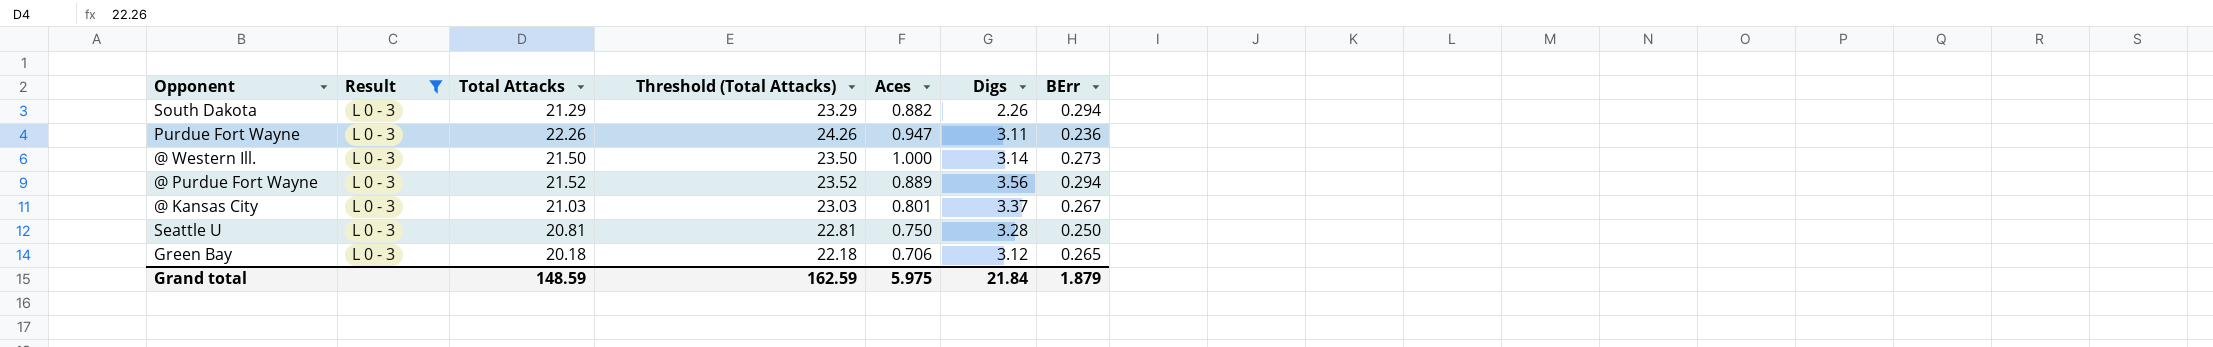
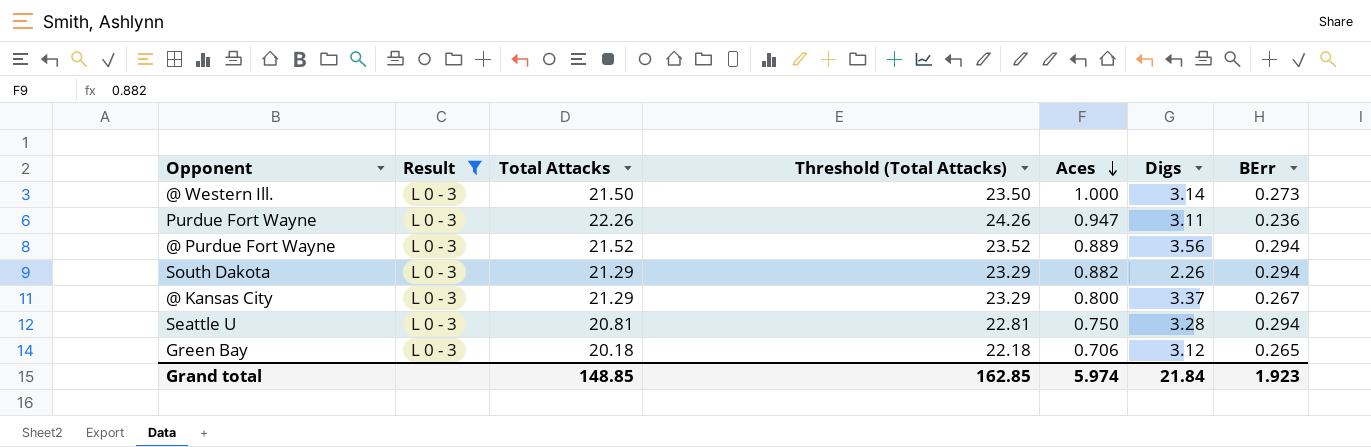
row order: none -> Aces descending
@ Kansas City | Total Attacks: 21.03 -> 21.29
@ Kansas City | Threshold (Total Attacks): 23.03 -> 23.29
@ Kansas City | Aces: 0.801 -> 0.800
Seattle U | BErr: 0.250 -> 0.294
Grand total | Total Attacks: 148.59 -> 148.85
Grand total | Threshold (Total Attacks): 162.59 -> 162.85
Grand total | Aces: 5.975 -> 5.974
Grand total | BErr: 1.879 -> 1.923

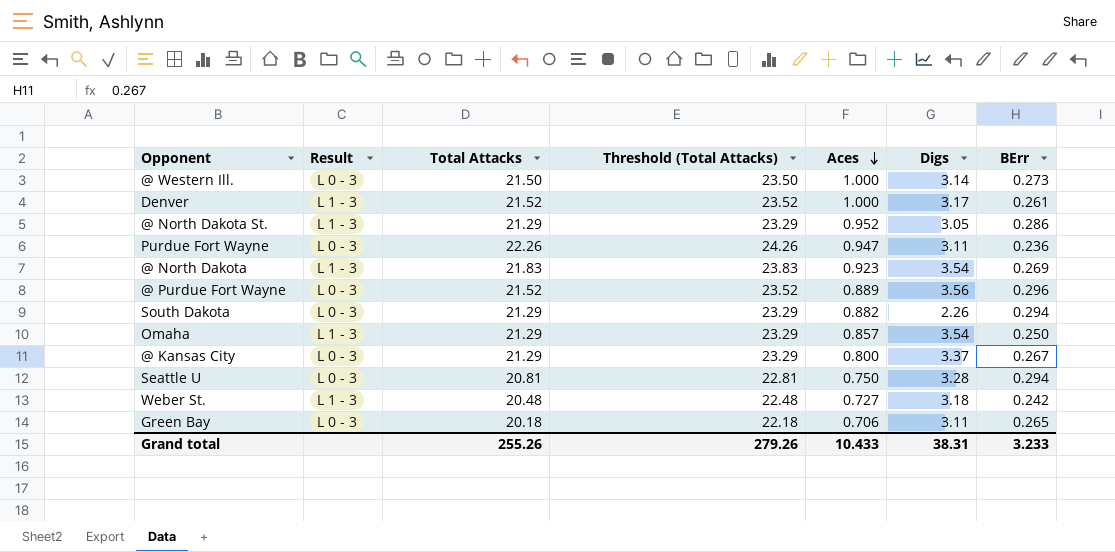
filter: Result = L 0 - 3 -> none
@ Purdue Fort Wayne | BErr: 0.294 -> 0.296
Green Bay | Digs: 3.12 -> 3.11
Grand total | Total Attacks: 148.85 -> 255.26
Grand total | Threshold (Total Attacks): 162.85 -> 279.26
Grand total | Aces: 5.974 -> 10.433
Grand total | Digs: 21.84 -> 38.31
Grand total | BErr: 1.923 -> 3.233

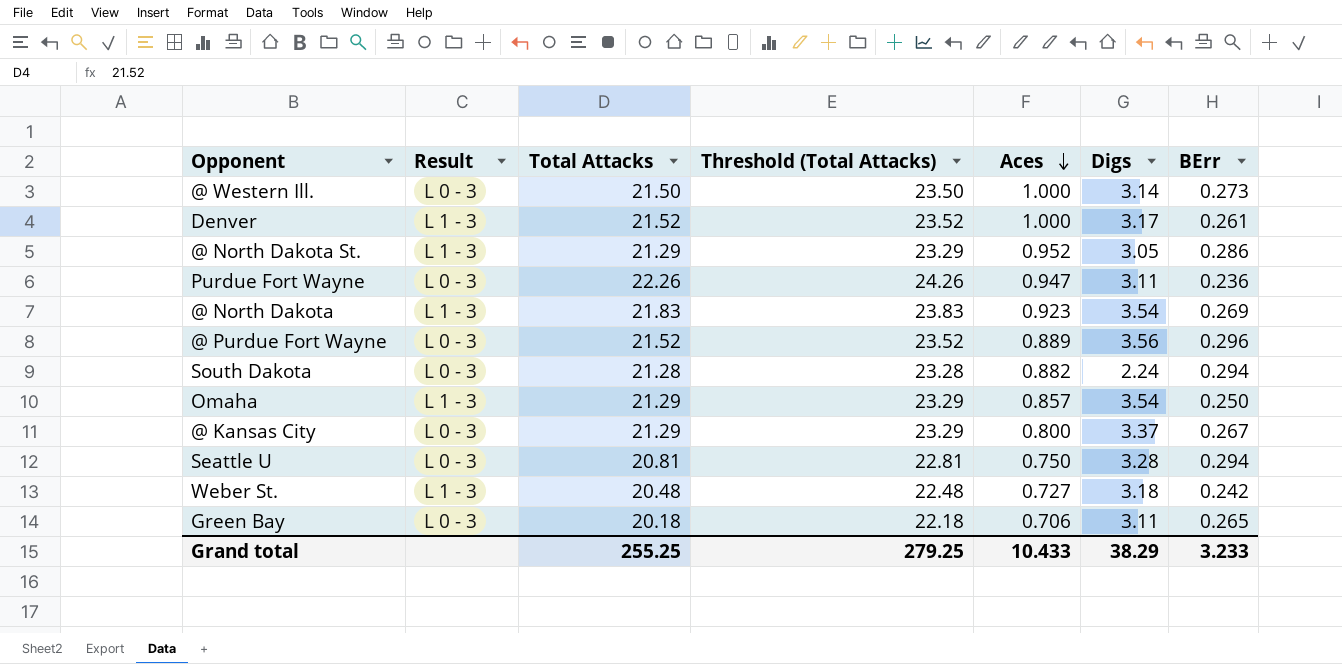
South Dakota | Total Attacks: 21.29 -> 21.28
South Dakota | Threshold (Total Attacks): 23.29 -> 23.28
South Dakota | Digs: 2.26 -> 2.24
Grand total | Total Attacks: 255.26 -> 255.25
Grand total | Threshold (Total Attacks): 279.26 -> 279.25
Grand total | Digs: 38.31 -> 38.29

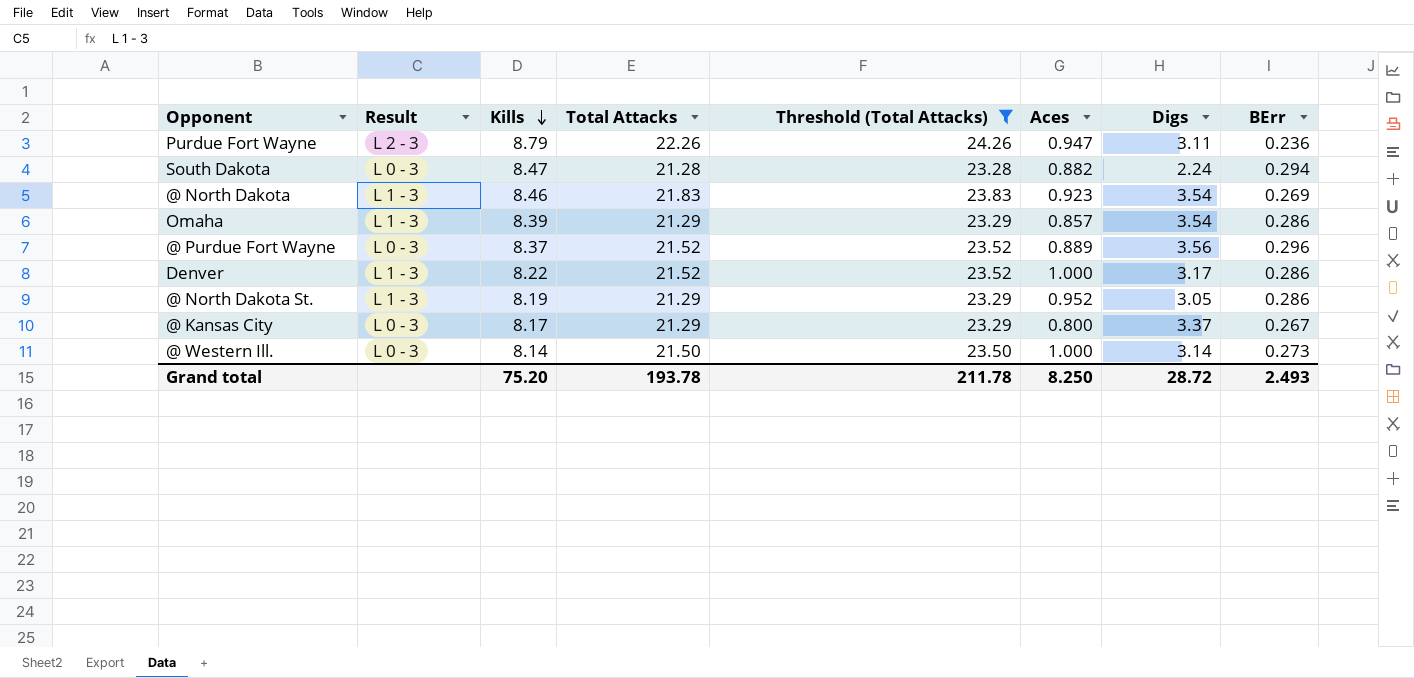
filter: none -> Threshold (Total Attacks) >= 23.28
row order: Aces descending -> Kills descending
column Kills | position: none -> 3
Purdue Fort Wayne | Result: L 0 - 3 -> L 2 - 3
Omaha | BErr: 0.250 -> 0.286
Denver | BErr: 0.261 -> 0.286
Grand total | Total Attacks: 255.25 -> 193.78
Grand total | Threshold (Total Attacks): 279.25 -> 211.78
Grand total | Aces: 10.433 -> 8.250
Grand total | Digs: 38.29 -> 28.72
Grand total | BErr: 3.233 -> 2.493

